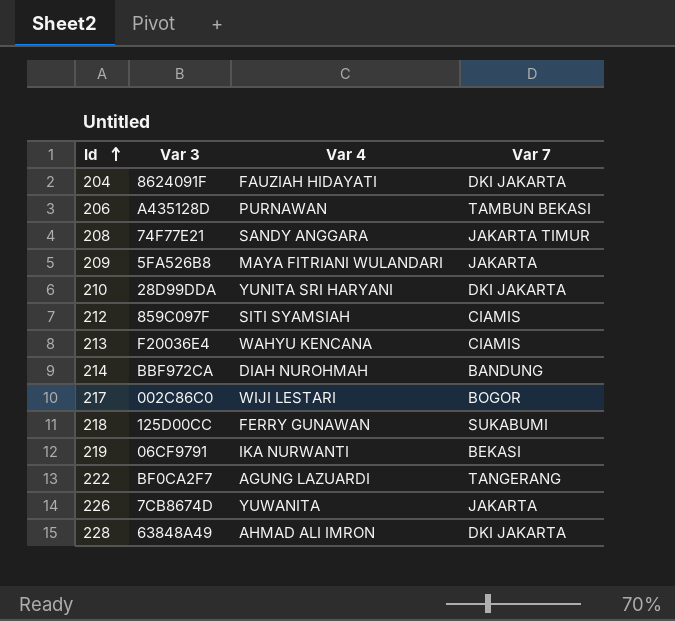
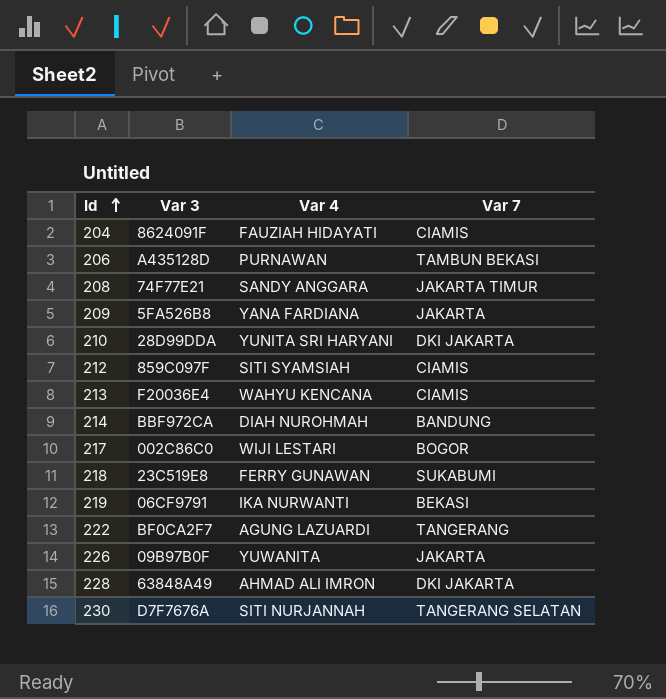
204 | Var 7: DKI JAKARTA -> CIAMIS
209 | Var 4: MAYA FITRIANI WULANDARI -> YANA FARDIANA
218 | Var 3: 125D00CC -> 23C519E8
226 | Var 3: 7CB8674D -> 09B97B0F
row 230: none -> D7F7676A | SITI NURJANNAH | TANGERANG SELATAN

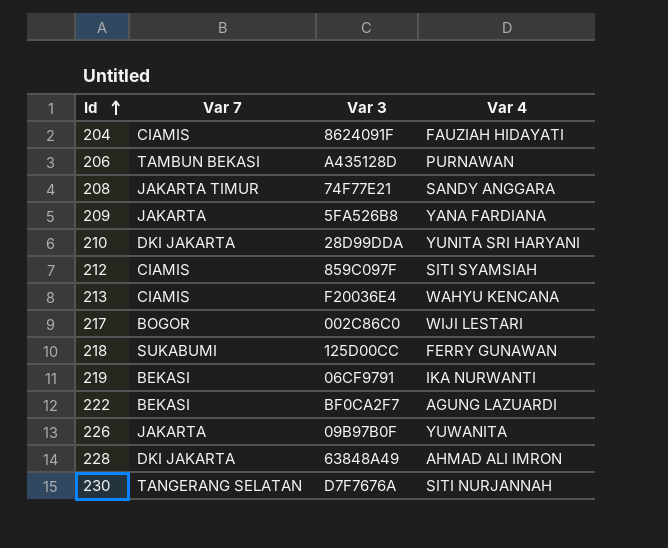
column Var 7 | position: 4 -> 2
row 214: BBF972CA | DIAH NUROHMAH | BANDUNG -> none
218 | Var 3: 23C519E8 -> 125D00CC
222 | Var 7: TANGERANG -> BEKASI

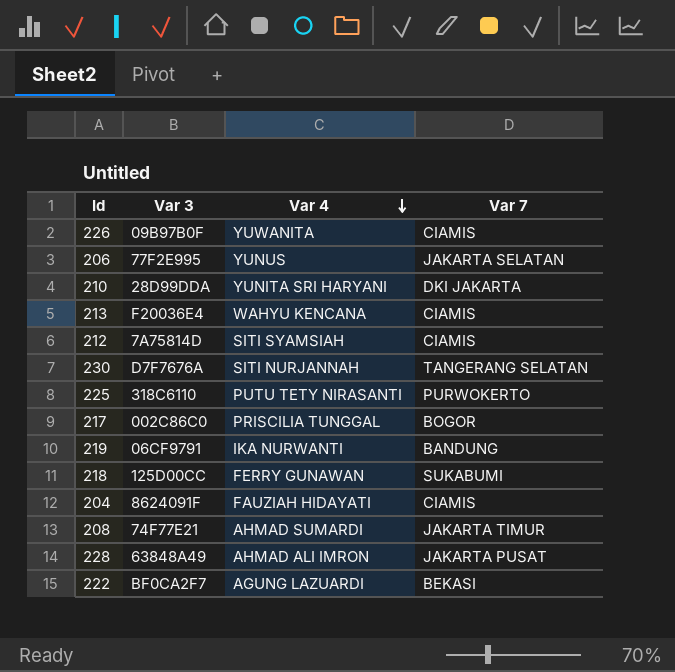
row order: Id ascending -> Var 4 descending
column Var 7 | position: 2 -> 4
row 209: JAKARTA | 5FA526B8 | YANA FARDIANA -> none
226 | Var 7: JAKARTA -> CIAMIS
206 | Var 3: A435128D -> 77F2E995
206 | Var 4: PURNAWAN -> YUNUS
206 | Var 7: TAMBUN BEKASI -> JAKARTA SELATAN
212 | Var 3: 859C097F -> 7A75814D
row 225: none -> 318C6110 | PUTU TETY NIRASANTI | PURWOKERTO
217 | Var 4: WIJI LESTARI -> PRISCILIA TUNGGAL
219 | Var 7: BEKASI -> BANDUNG
208 | Var 4: SANDY ANGGARA -> AHMAD SUMARDI
228 | Var 7: DKI JAKARTA -> JAKARTA PUSAT

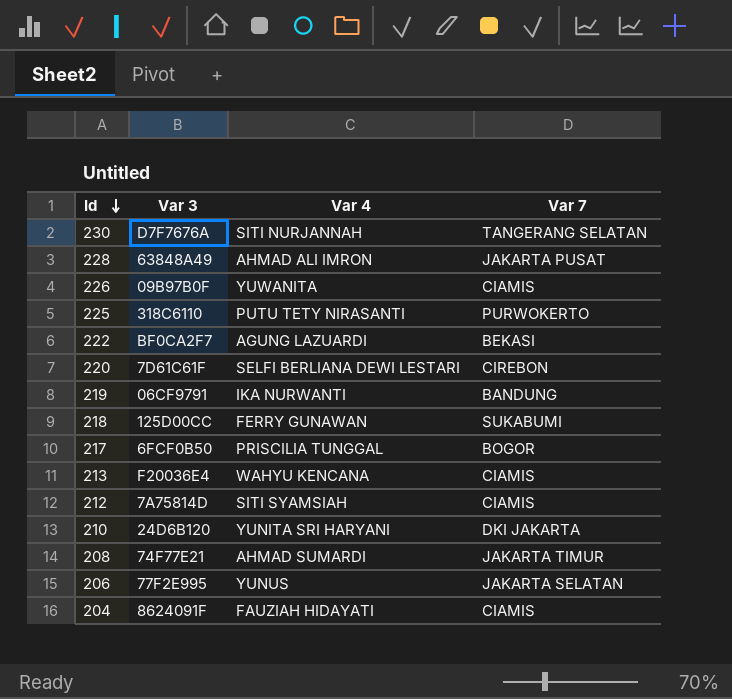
row order: Var 4 descending -> Id descending
row 220: none -> 7D61C61F | SELFI BERLIANA DEWI LESTARI | CIREBON
217 | Var 3: 002C86C0 -> 6FCF0B50
210 | Var 3: 28D99DDA -> 24D6B120

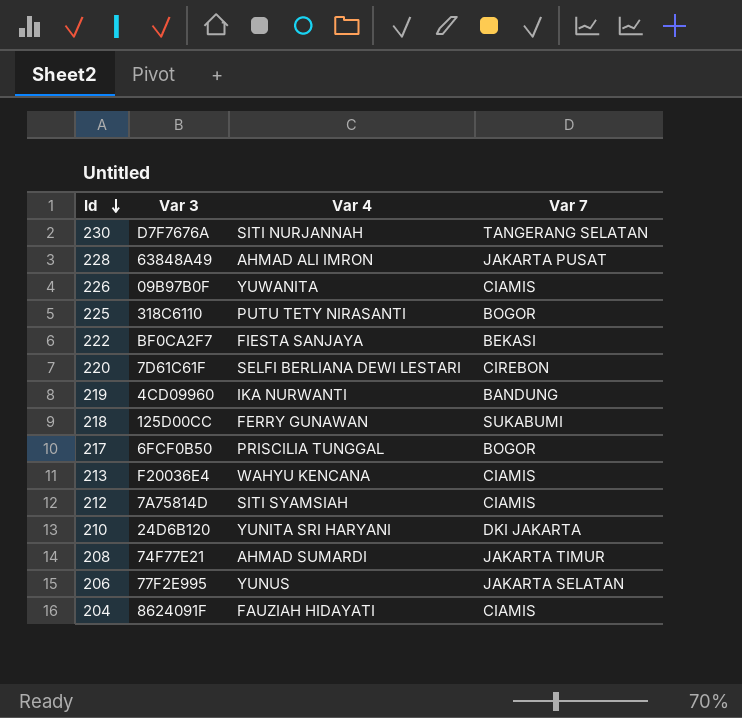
225 | Var 7: PURWOKERTO -> BOGOR
222 | Var 4: AGUNG LAZUARDI -> FIESTA SANJAYA
219 | Var 3: 06CF9791 -> 4CD09960

